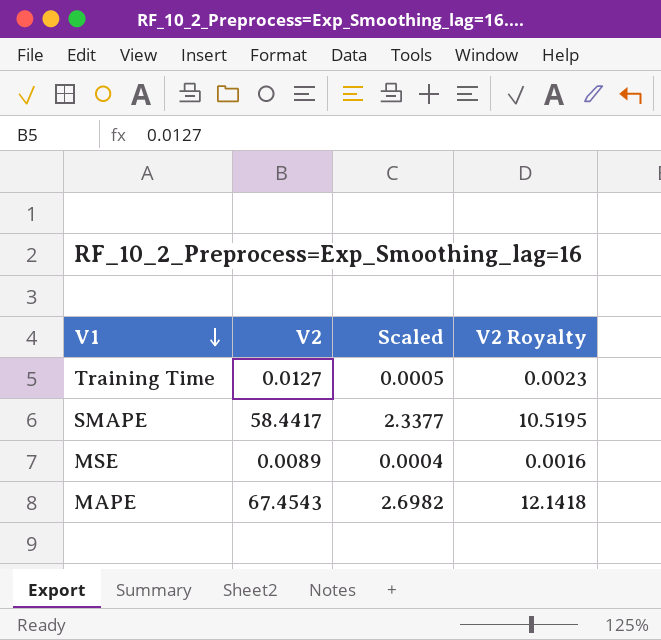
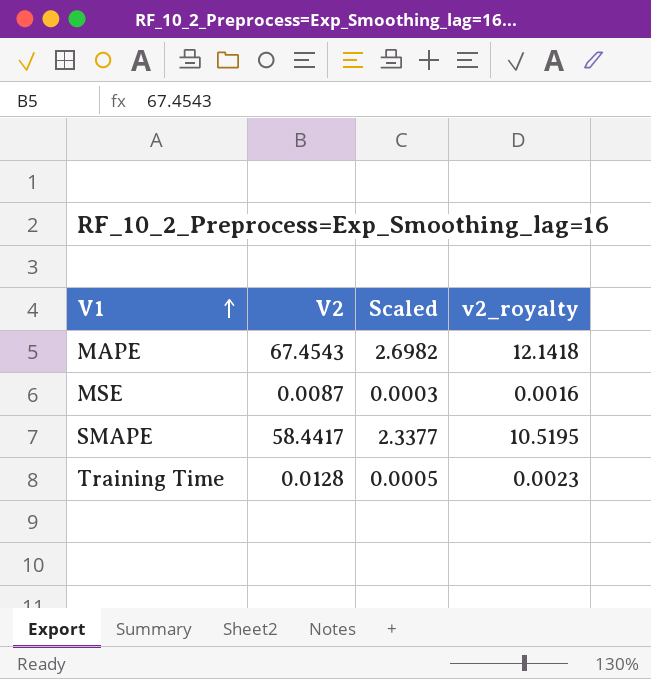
row order: V1 descending -> V1 ascending
column name: V2 Royalty -> v2_royalty
MSE | V2: 0.0089 -> 0.0087
MSE | Scaled: 0.0004 -> 0.0003
Training Time | V2: 0.0127 -> 0.0128

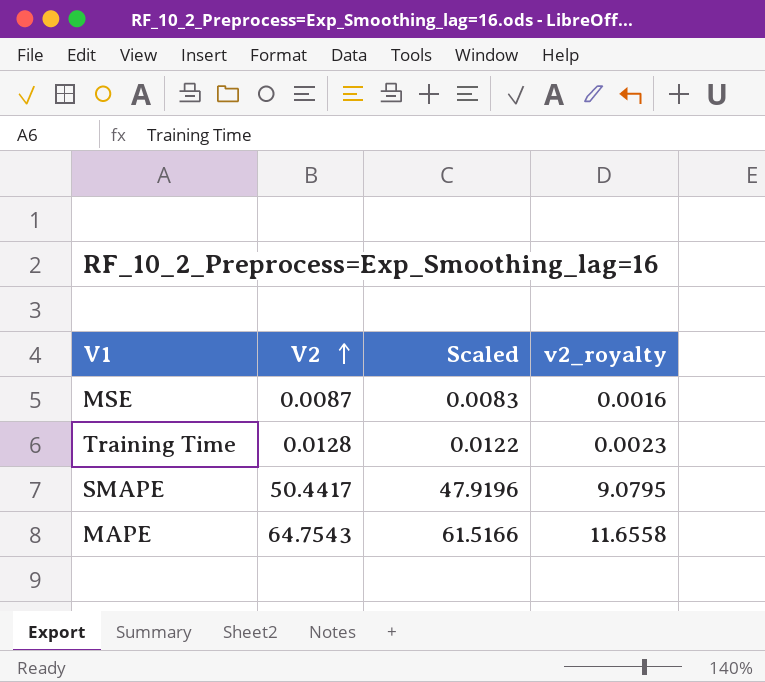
row order: V1 ascending -> V2 ascending
column Scaled | formula: [V2] * 0.04 -> [V2] * 0.95
SMAPE | V2: 58.4417 -> 50.4417
SMAPE | v2_royalty: 10.5195 -> 9.0795
MAPE | V2: 67.4543 -> 64.7543
MAPE | v2_royalty: 12.1418 -> 11.6558

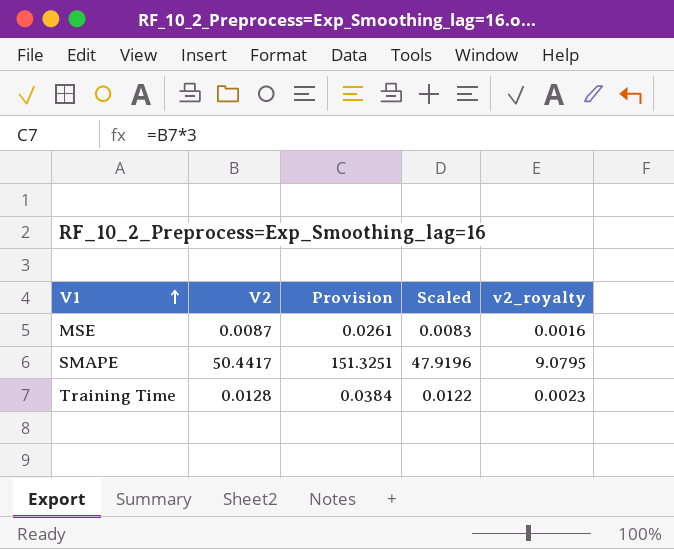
row order: V2 ascending -> V1 ascending
column Provision | formula: none -> [V2] * 3
row MAPE: 64.7543 | 61.5166 | 11.6558 -> none

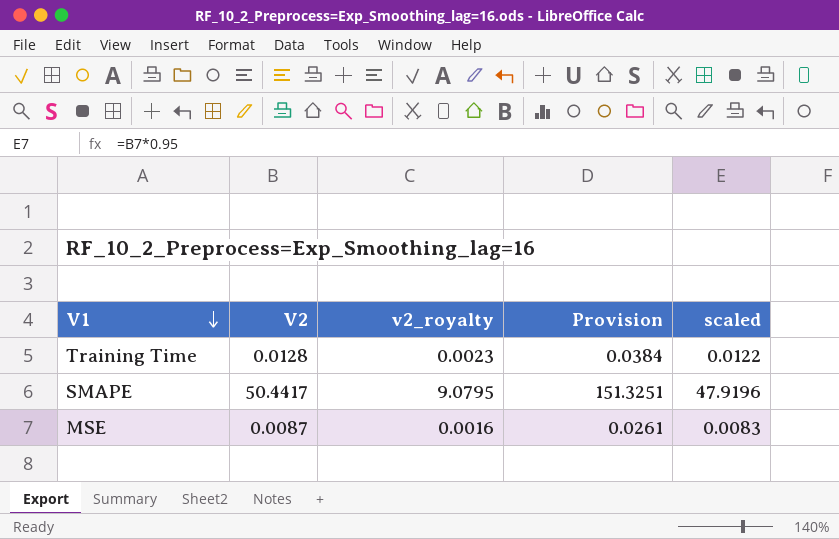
row order: V1 ascending -> V1 descending
column v2_royalty | position: 5 -> 3
column name: Scaled -> scaled

